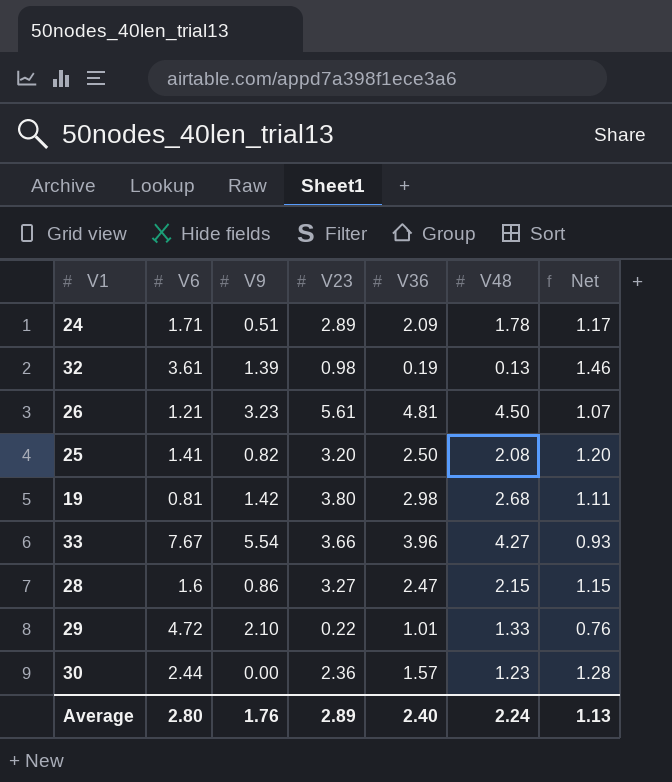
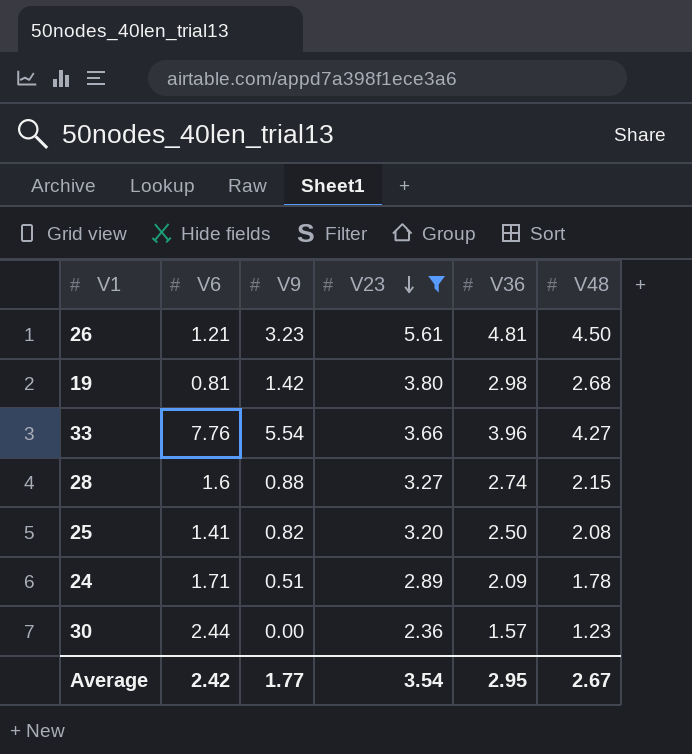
filter: none -> V23 >= 2.36
row order: none -> V23 descending
column Net | formula: [V36] / [V48] -> none
33 | V6: 7.67 -> 7.76
28 | V9: 0.86 -> 0.88
28 | V36: 2.47 -> 2.74
Average | V6: 2.80 -> 2.42
Average | V9: 1.76 -> 1.77
Average | V23: 2.89 -> 3.54
Average | V36: 2.40 -> 2.95
Average | V48: 2.24 -> 2.67

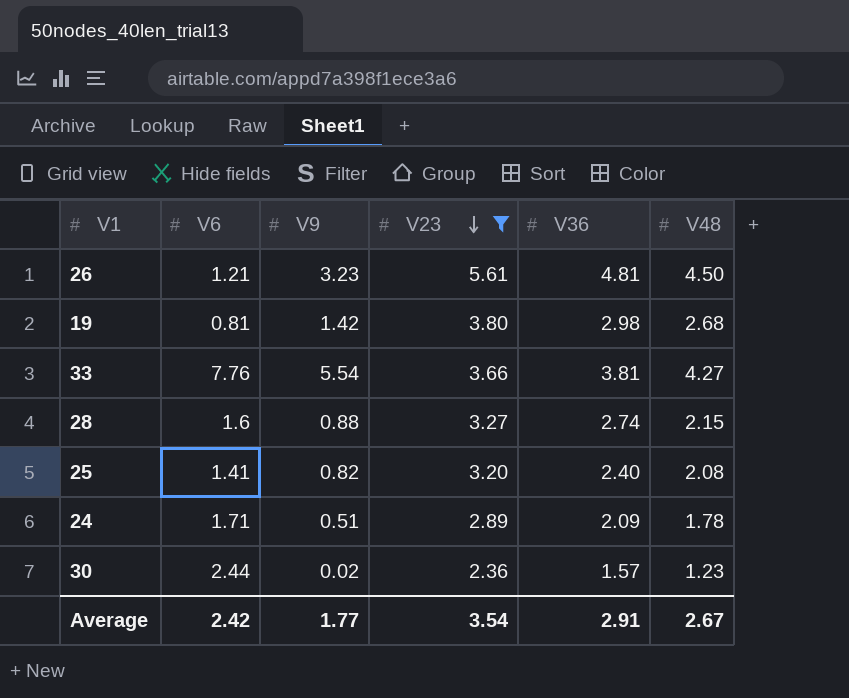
33 | V36: 3.96 -> 3.81
25 | V36: 2.50 -> 2.40
30 | V9: 0.00 -> 0.02
Average | V36: 2.95 -> 2.91

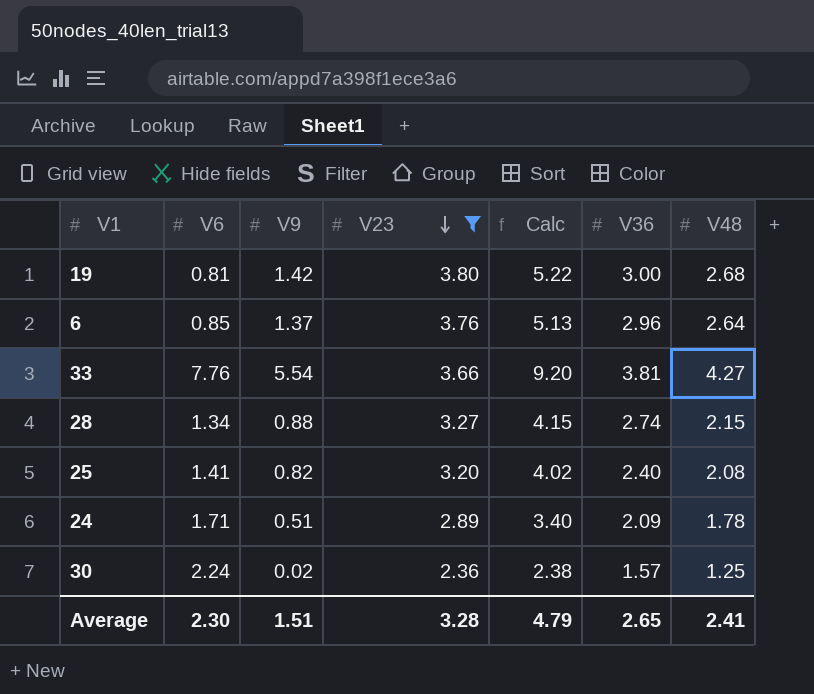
column Calc | formula: none -> [V9] + [V23]
row 26: 1.21 | 3.23 | 5.61 | 4.81 | 4.50 -> none
19 | V36: 2.98 -> 3.00
row 6: none -> 0.85 | 1.37 | 3.76 | 5.13 | 2.96 | 2.64
28 | V6: 1.6 -> 1.34
30 | V6: 2.44 -> 2.24
30 | V48: 1.23 -> 1.25
Average | V6: 2.42 -> 2.30
Average | V9: 1.77 -> 1.51
Average | V23: 3.54 -> 3.28
Average | V36: 2.91 -> 2.65
Average | V48: 2.67 -> 2.41

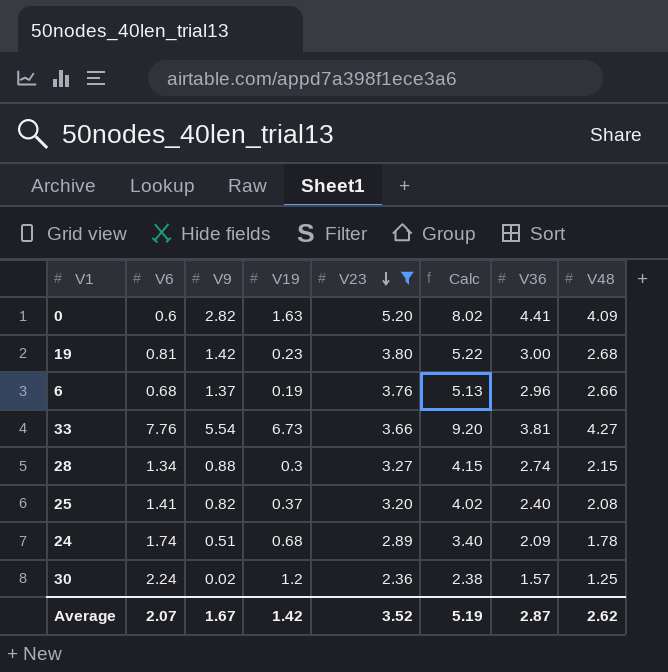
column V19 | position: none -> 4
row 0: none -> 0.6 | 2.82 | 1.63 | 5.20 | 8.02 | 4.41 | 4.09
6 | V6: 0.85 -> 0.68
6 | V48: 2.64 -> 2.66
24 | V6: 1.71 -> 1.74
Average | V6: 2.30 -> 2.07
Average | V9: 1.51 -> 1.67
Average | V23: 3.28 -> 3.52
Average | Calc: 4.79 -> 5.19
Average | V36: 2.65 -> 2.87
Average | V48: 2.41 -> 2.62

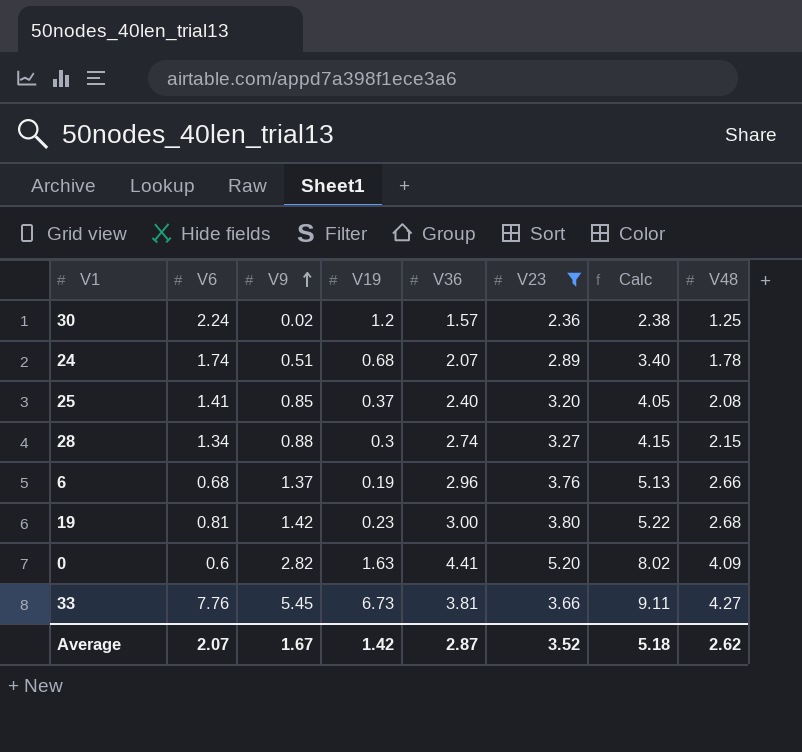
row order: V23 descending -> V9 ascending
column V36 | position: 7 -> 5
24 | V36: 2.09 -> 2.07
25 | V9: 0.82 -> 0.85
25 | Calc: 4.02 -> 4.05
33 | V9: 5.54 -> 5.45
33 | Calc: 9.20 -> 9.11
Average | Calc: 5.19 -> 5.18

